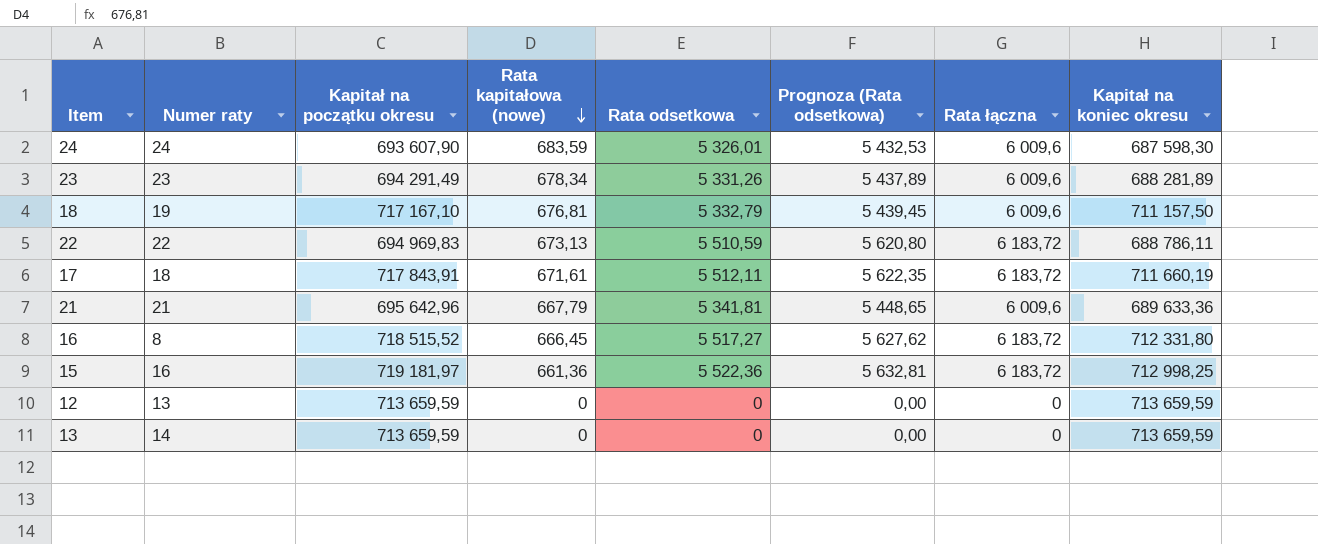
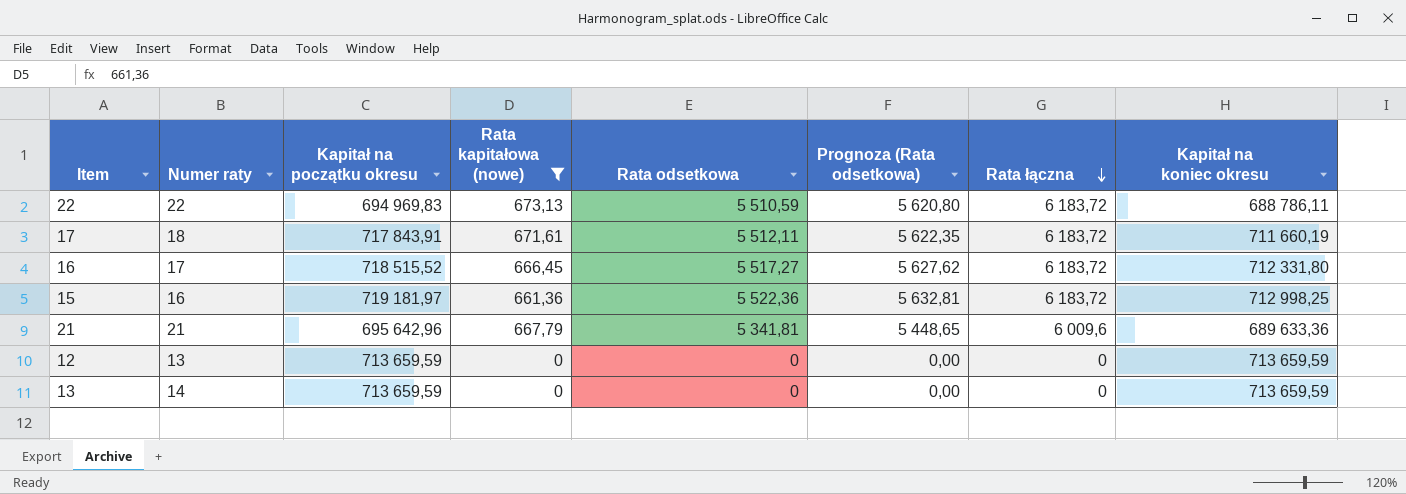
filter: none -> Rata kapitałowa (nowe) <= 673,13
row order: Rata kapitałowa (nowe) descending -> Rata łączna descending
16 | Numer raty: 8 -> 17

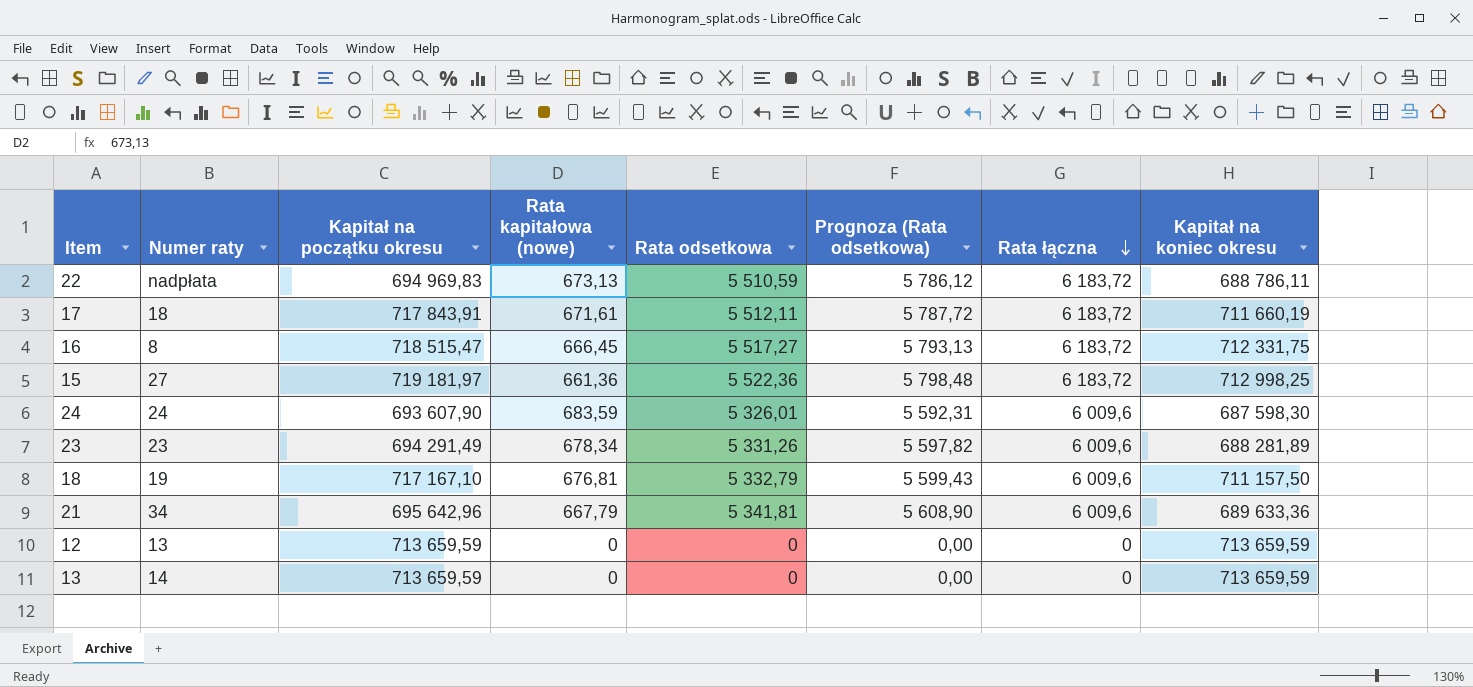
filter: Rata kapitałowa (nowe) <= 673,13 -> none
column Prognoza (Rata odsetkowa) | formula: [Rata odsetkowa] * 1,02 -> [Rata odsetkowa] * 1,05
22 | Numer raty: 22 -> nadpłata
16 | Numer raty: 17 -> 8
16 | Kapitał na początku okresu: 718 515,52 -> 718 515,47
16 | Kapitał na koniec okresu: 712 331,80 -> 712 331,75
15 | Numer raty: 16 -> 27
21 | Numer raty: 21 -> 34

